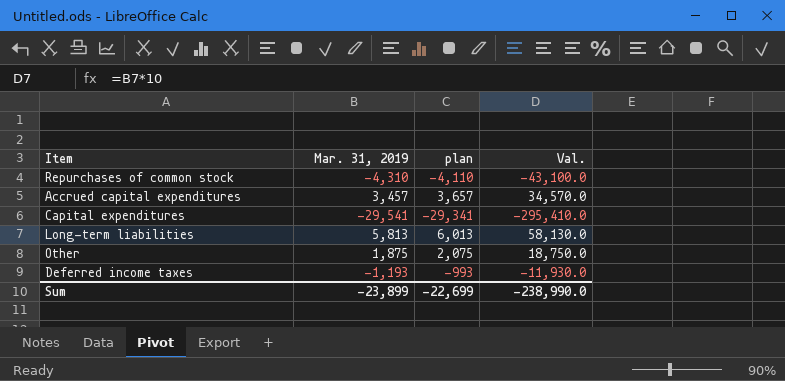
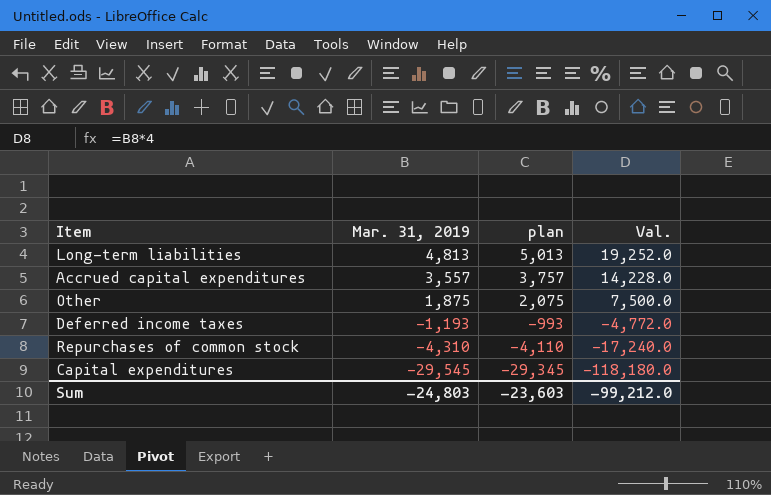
row order: none -> Mar. 31, 2019 descending
column Val. | formula: [Mar. 31, 2019] * 10 -> [Mar. 31, 2019] * 4
Long-term liabilities | Mar. 31, 2019: 5,813 -> 4,813
Long-term liabilities | plan: 6,013 -> 5,013
Accrued capital expenditures | Mar. 31, 2019: 3,457 -> 3,557
Accrued capital expenditures | plan: 3,657 -> 3,757
Capital expenditures | Mar. 31, 2019: -29,541 -> -29,545
Capital expenditures | plan: -29,341 -> -29,345
Sum | Mar. 31, 2019: -23,899 -> -24,803
Sum | plan: -22,699 -> -23,603
Sum | Val.: -238,990.0 -> -99,212.0

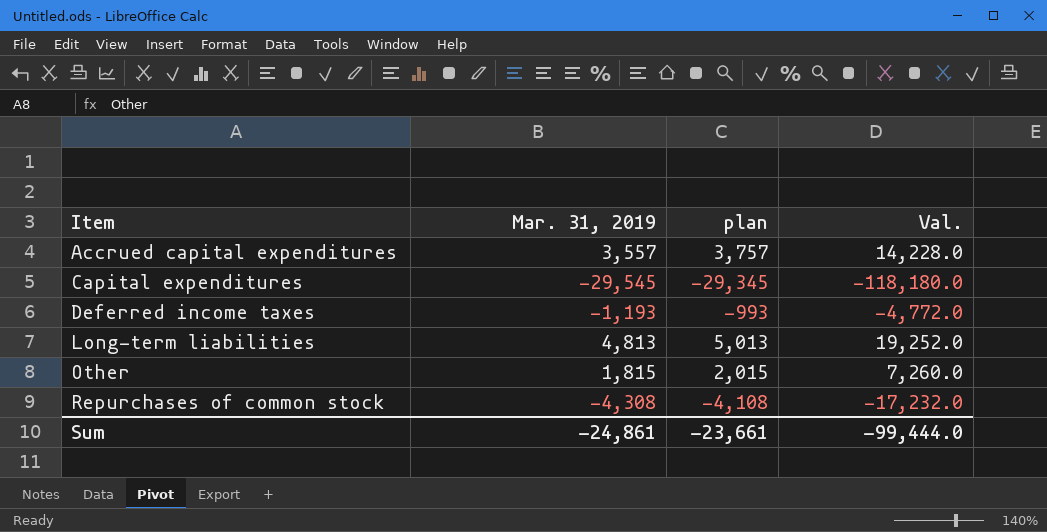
row order: Mar. 31, 2019 descending -> Item ascending
Other | Mar. 31, 2019: 1,875 -> 1,815
Other | plan: 2,075 -> 2,015
Other | Val.: 7,500.0 -> 7,260.0
Repurchases of common stock | Mar. 31, 2019: -4,310 -> -4,308
Repurchases of common stock | plan: -4,110 -> -4,108
Repurchases of common stock | Val.: -17,240.0 -> -17,232.0
Sum | Mar. 31, 2019: -24,803 -> -24,861
Sum | plan: -23,603 -> -23,661
Sum | Val.: -99,212.0 -> -99,444.0

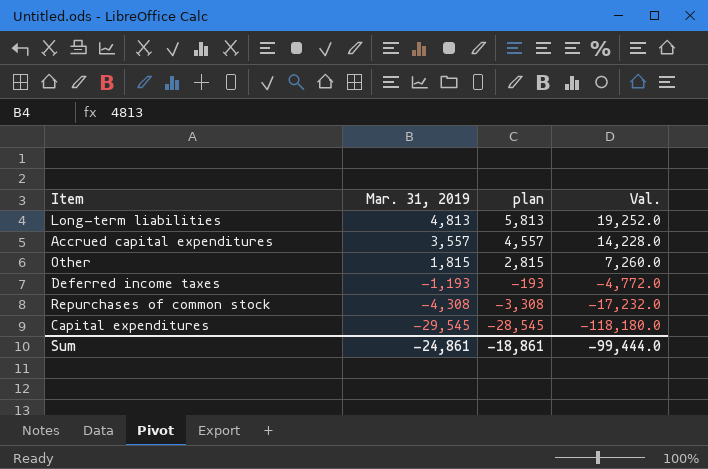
row order: Item ascending -> Mar. 31, 2019 descending
column plan | formula: [Mar. 31, 2019] + 200 -> [Mar. 31, 2019] + 1000
Sum | plan: -23,661 -> -18,861

